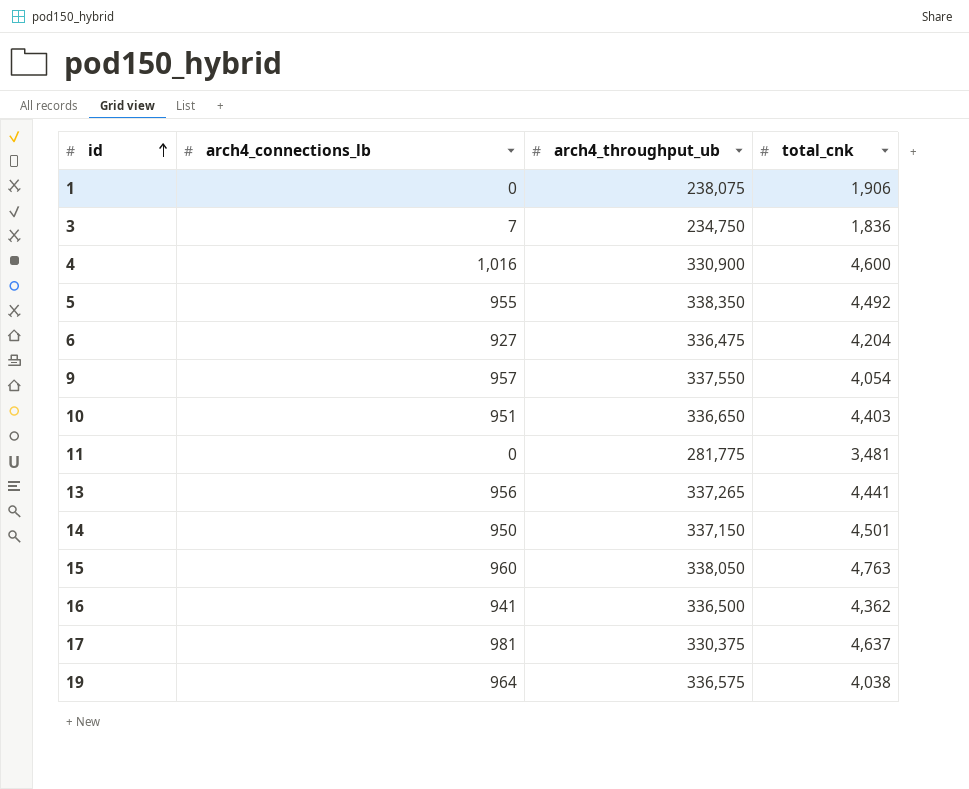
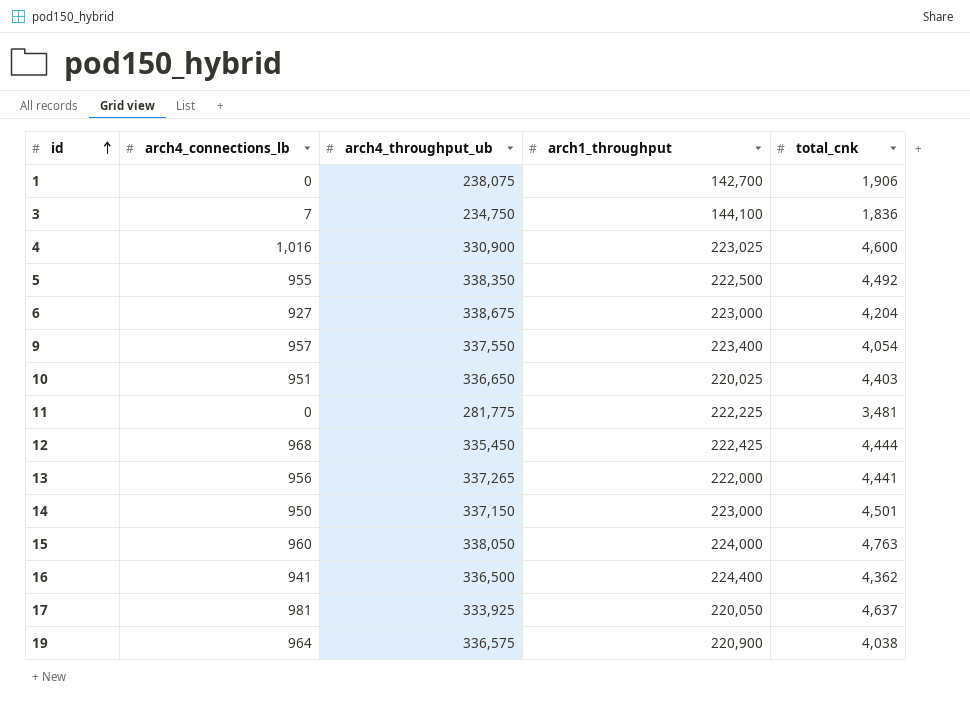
column arch1_throughput | position: none -> 4
6 | arch4_throughput_ub: 336,475 -> 338,675
row 12: none -> 968 | 335,450 | 222,425 | 4,444
17 | arch4_throughput_ub: 330,375 -> 333,925

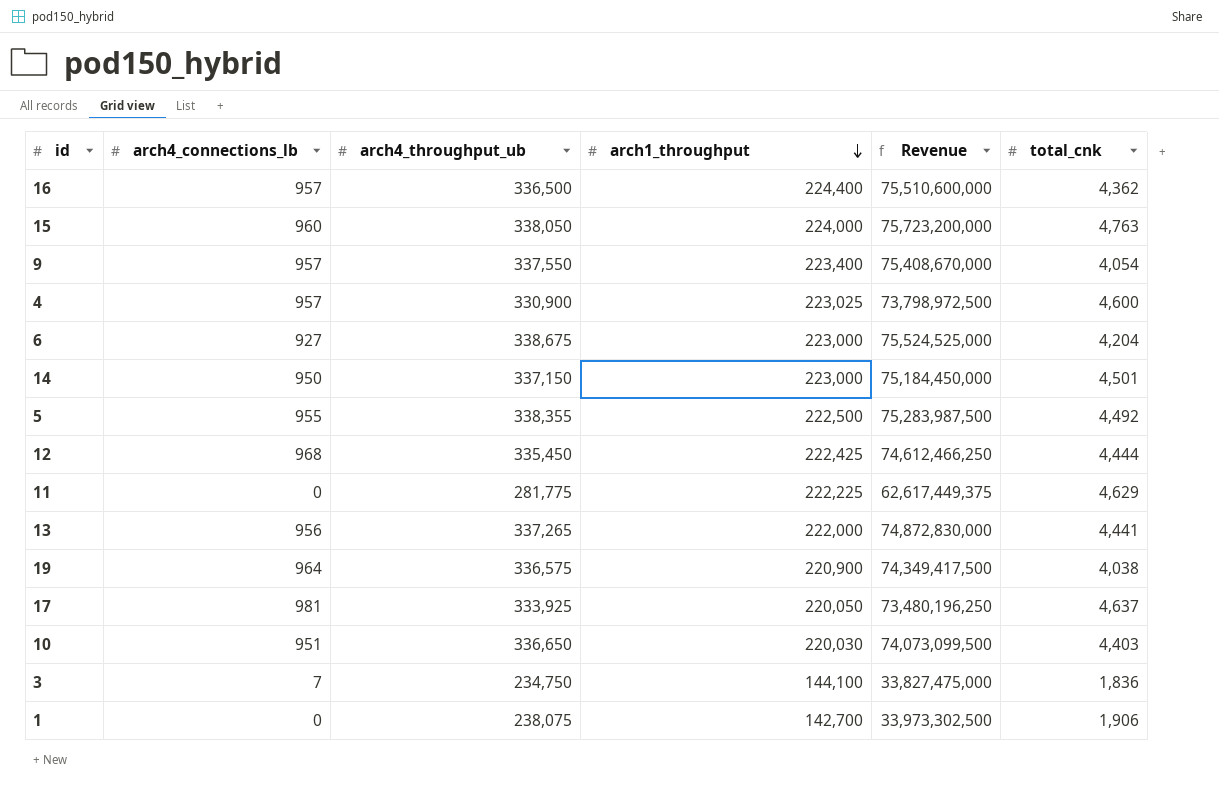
row order: id ascending -> arch1_throughput descending
column Revenue | formula: none -> [arch4_throughput_ub] * [arch1_throughput]
16 | arch4_connections_lb: 941 -> 957
4 | arch4_connections_lb: 1,016 -> 957
5 | arch4_throughput_ub: 338,350 -> 338,355
11 | total_cnk: 3,481 -> 4,629
10 | arch1_throughput: 220,025 -> 220,030

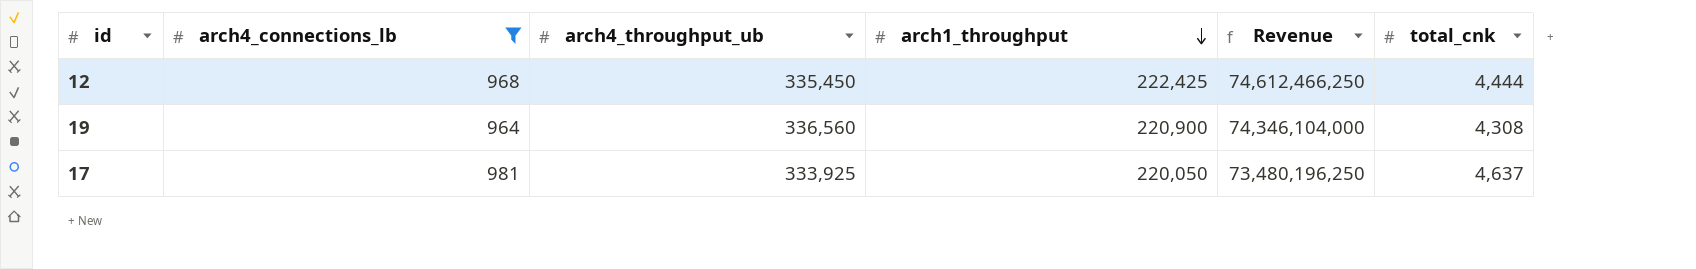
filter: none -> arch4_connections_lb >= 964
19 | arch4_throughput_ub: 336,575 -> 336,560
19 | Revenue: 74,349,417,500 -> 74,346,104,000
19 | total_cnk: 4,038 -> 4,308

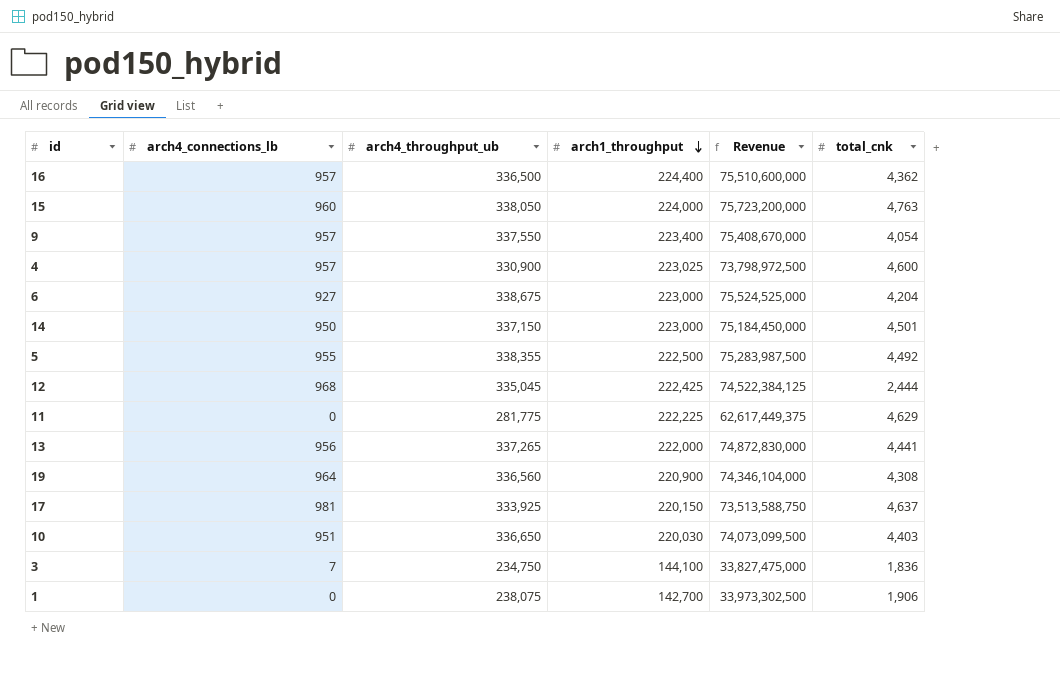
filter: arch4_connections_lb >= 964 -> none
12 | arch4_throughput_ub: 335,450 -> 335,045
12 | Revenue: 74,612,466,250 -> 74,522,384,125
12 | total_cnk: 4,444 -> 2,444
17 | arch1_throughput: 220,050 -> 220,150
17 | Revenue: 73,480,196,250 -> 73,513,588,750

